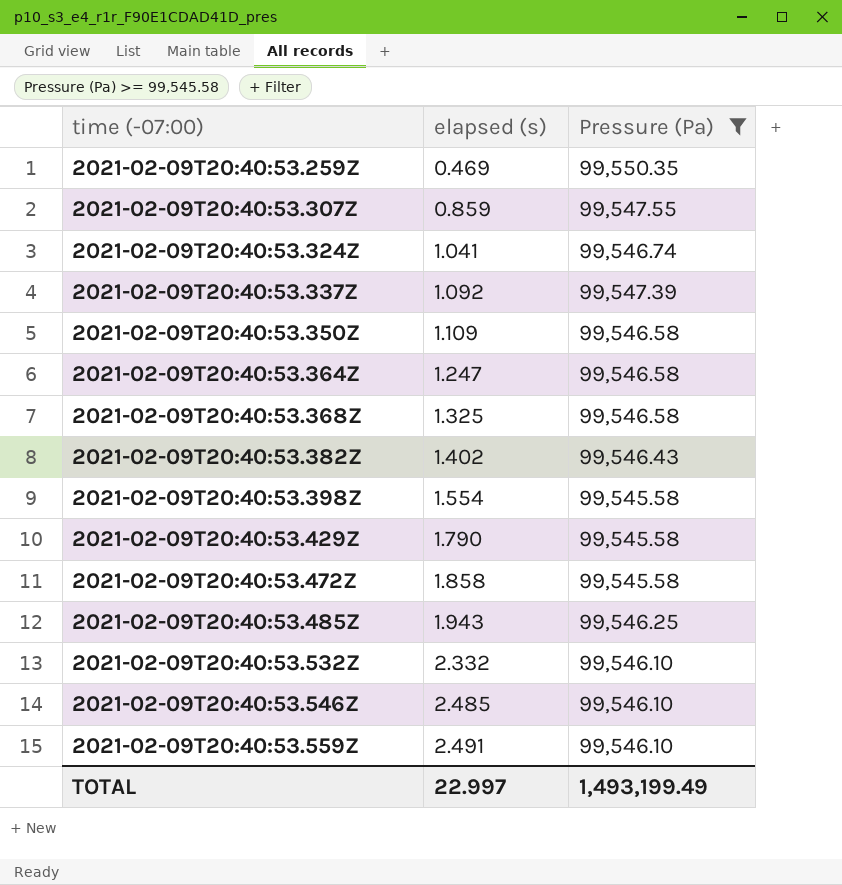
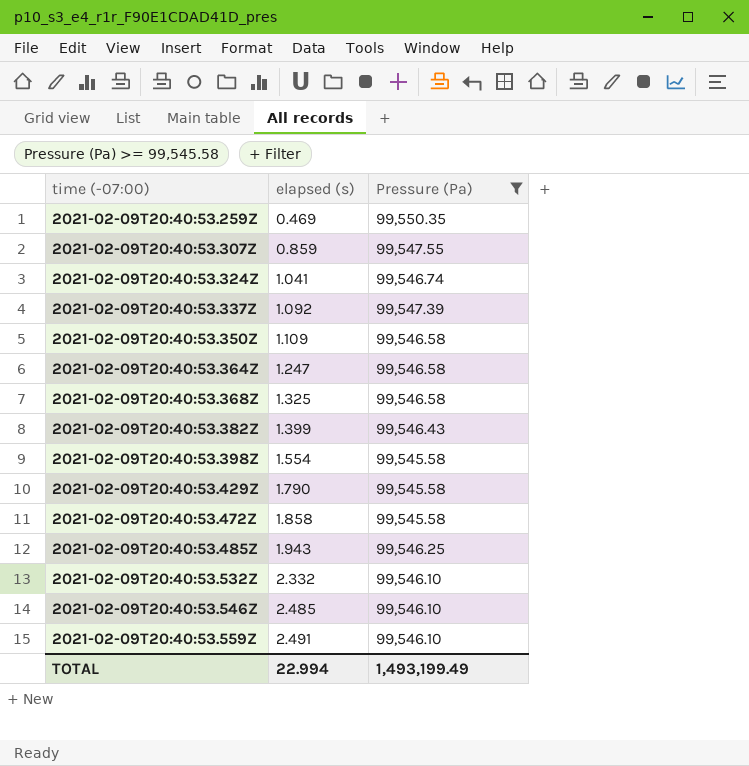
2021-02-09T20:40:53.382Z | elapsed (s): 1.402 -> 1.399
TOTAL | elapsed (s): 22.997 -> 22.994

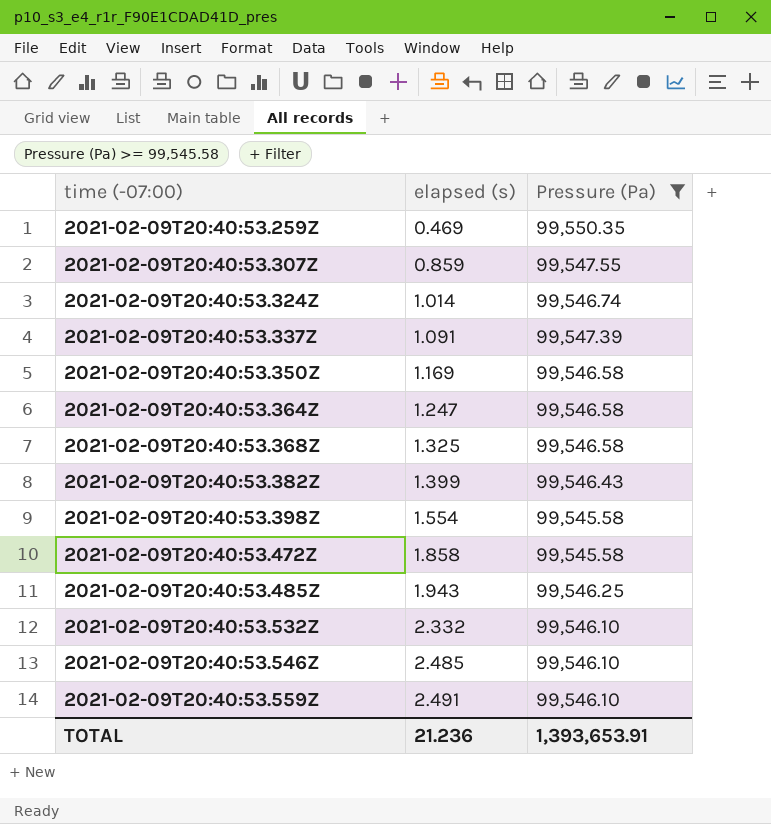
row 2021-02-09T20:40:53.429Z: 1.790 | 99,545.58 -> none
2021-02-09T20:40:53.324Z | elapsed (s): 1.041 -> 1.014
2021-02-09T20:40:53.337Z | elapsed (s): 1.092 -> 1.091
2021-02-09T20:40:53.350Z | elapsed (s): 1.109 -> 1.169
TOTAL | elapsed (s): 22.994 -> 21.236
TOTAL | Pressure (Pa): 1,493,199.49 -> 1,393,653.91

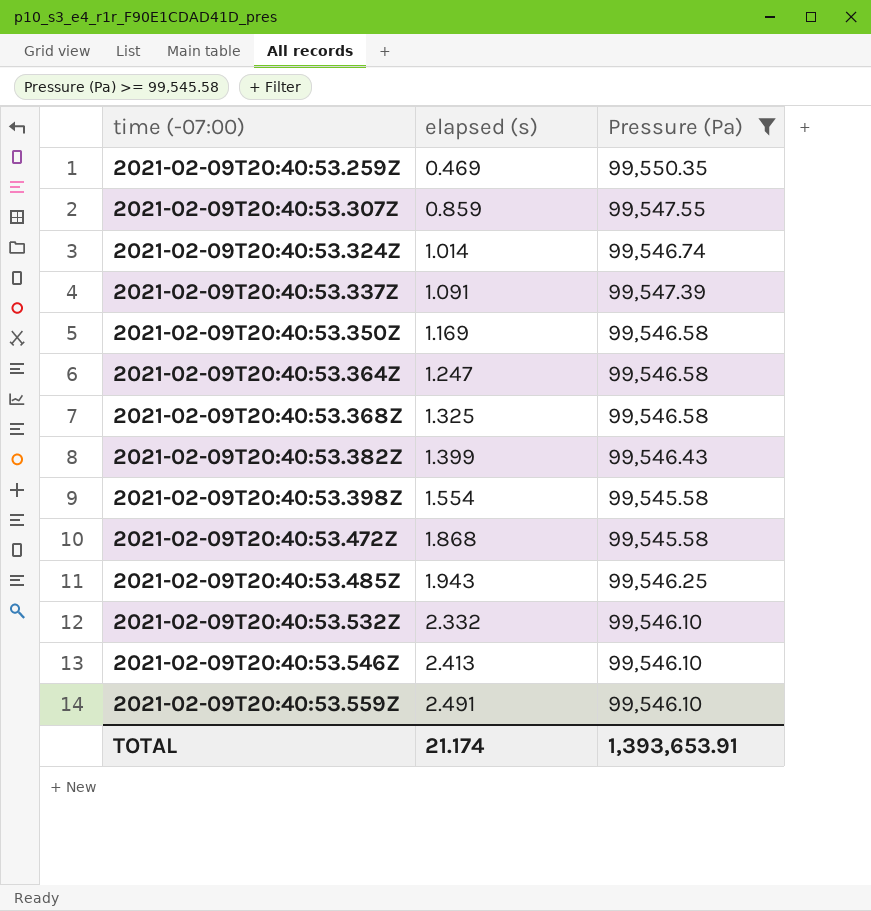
2021-02-09T20:40:53.472Z | elapsed (s): 1.858 -> 1.868
2021-02-09T20:40:53.546Z | elapsed (s): 2.485 -> 2.413
TOTAL | elapsed (s): 21.236 -> 21.174

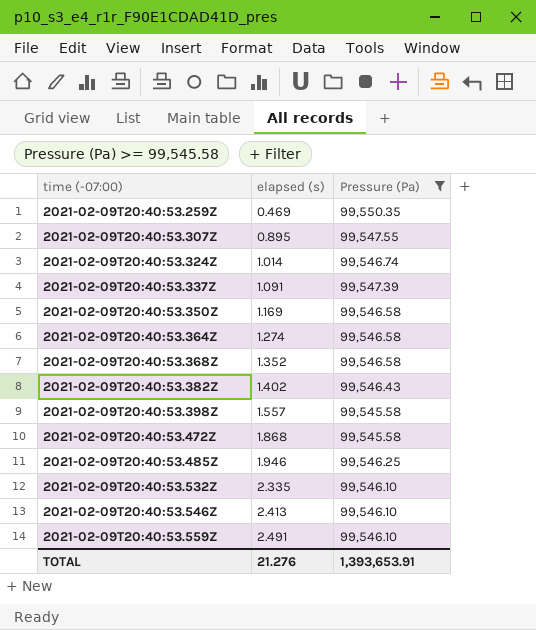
2021-02-09T20:40:53.307Z | elapsed (s): 0.859 -> 0.895
2021-02-09T20:40:53.364Z | elapsed (s): 1.247 -> 1.274
2021-02-09T20:40:53.368Z | elapsed (s): 1.325 -> 1.352
2021-02-09T20:40:53.382Z | elapsed (s): 1.399 -> 1.402
2021-02-09T20:40:53.398Z | elapsed (s): 1.554 -> 1.557
2021-02-09T20:40:53.485Z | elapsed (s): 1.943 -> 1.946
2021-02-09T20:40:53.532Z | elapsed (s): 2.332 -> 2.335
TOTAL | elapsed (s): 21.174 -> 21.276

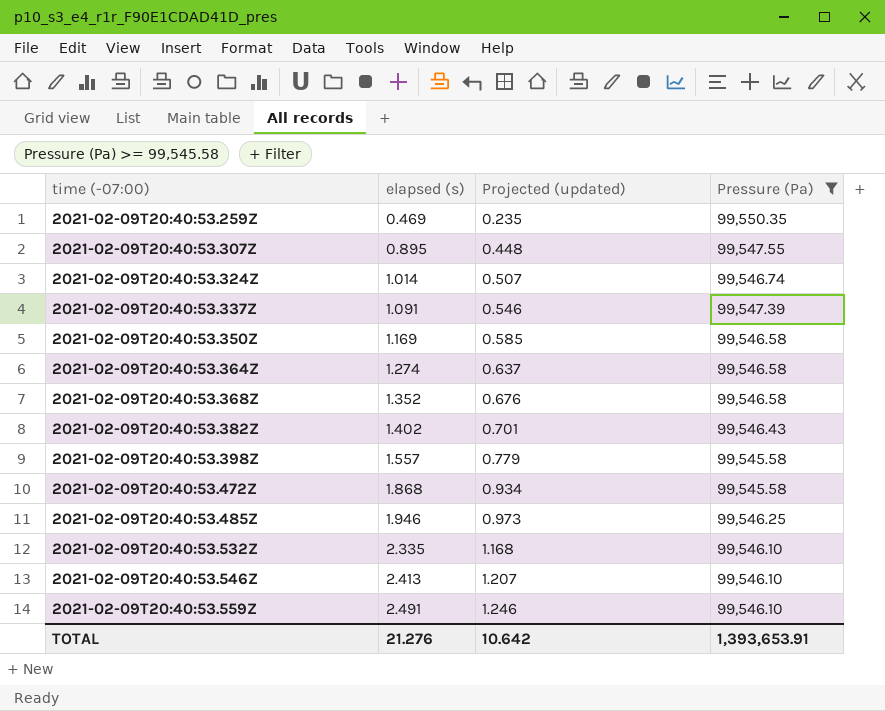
column Projected (updated) | formula: none -> [elapsed (s)] * 0.5

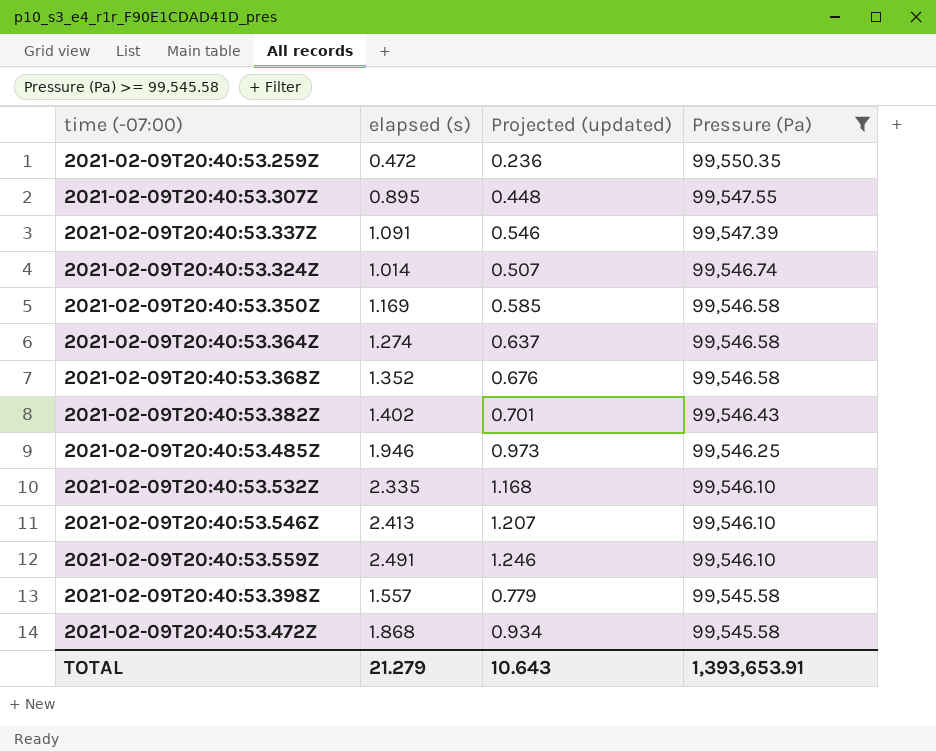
row order: time (-07:00) ascending -> Pressure (Pa) descending
2021-02-09T20:40:53.259Z | elapsed (s): 0.469 -> 0.472
2021-02-09T20:40:53.259Z | Projected (updated): 0.235 -> 0.236
TOTAL | elapsed (s): 21.276 -> 21.279
TOTAL | Projected (updated): 10.642 -> 10.643

